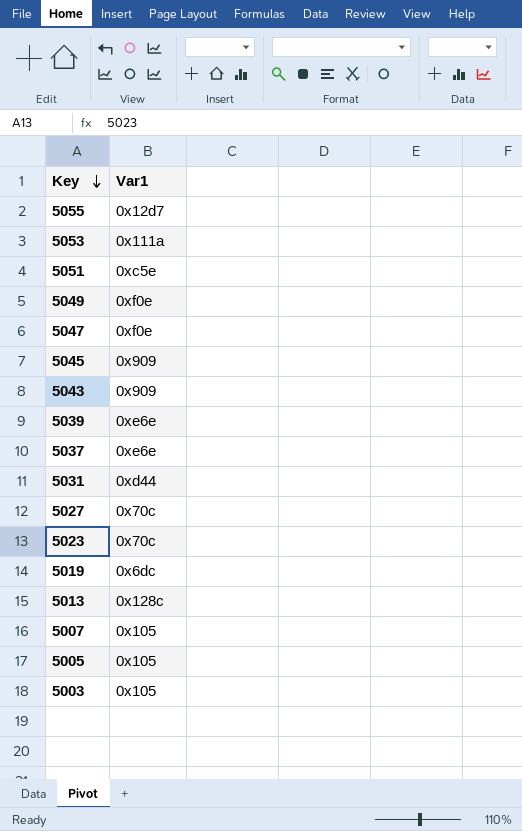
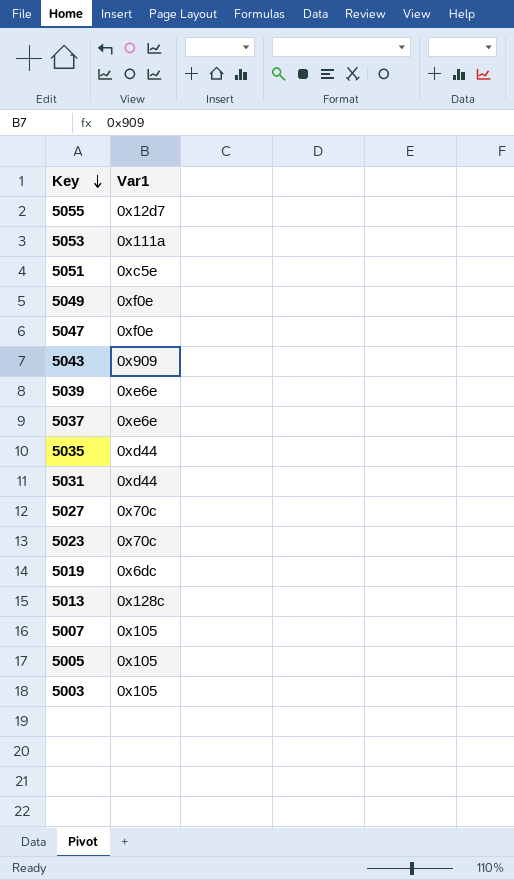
row 5045: 0x909 -> none
row 5035: none -> 0xd44

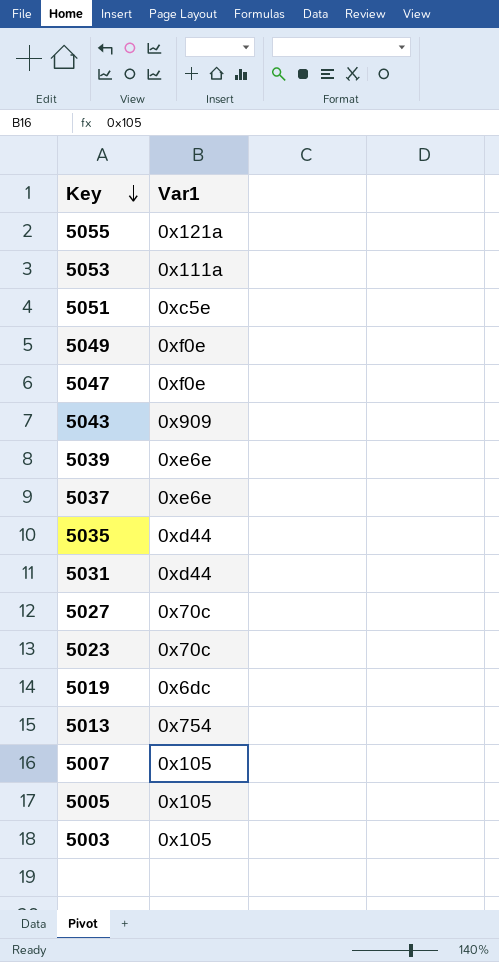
5055 | Var1: 0x12d7 -> 0x121a
5013 | Var1: 0x128c -> 0x754

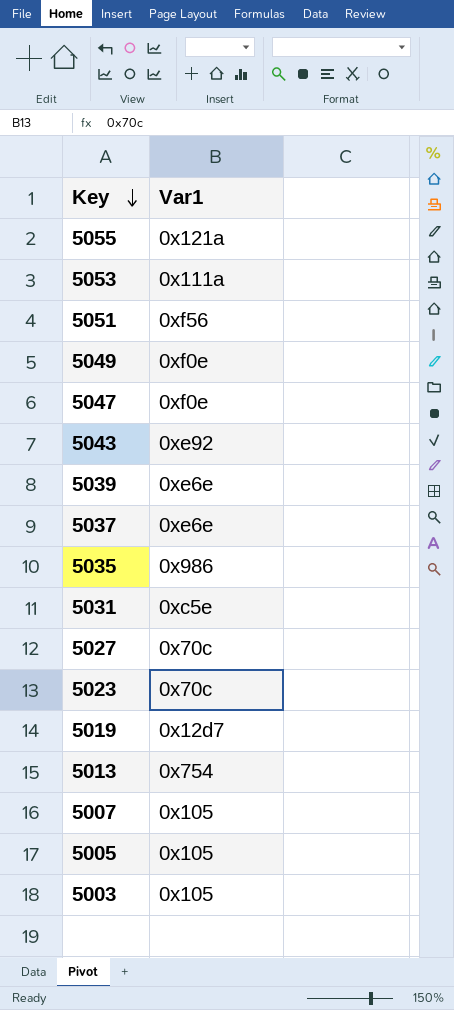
5051 | Var1: 0xc5e -> 0xf56
5043 | Var1: 0x909 -> 0xe92
5035 | Var1: 0xd44 -> 0x986
5031 | Var1: 0xd44 -> 0xc5e
5019 | Var1: 0x6dc -> 0x12d7

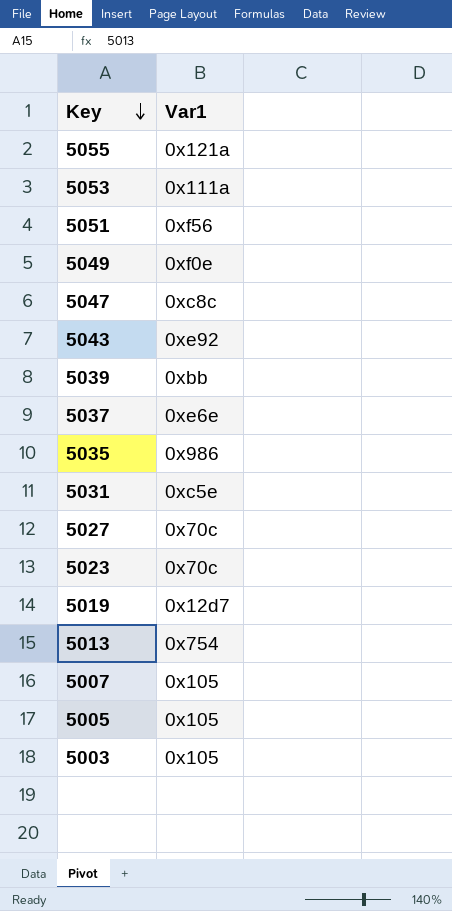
5047 | Var1: 0xf0e -> 0xc8c
5039 | Var1: 0xe6e -> 0xbb

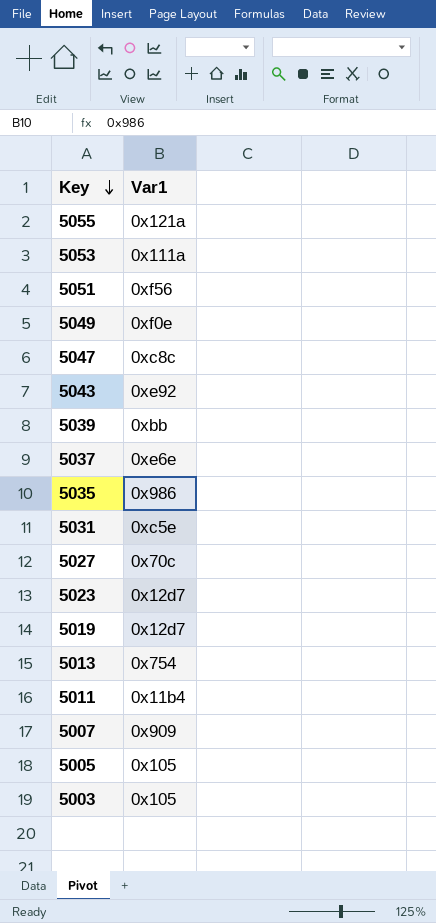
5023 | Var1: 0x70c -> 0x12d7
row 5011: none -> 0x11b4
5007 | Var1: 0x105 -> 0x909

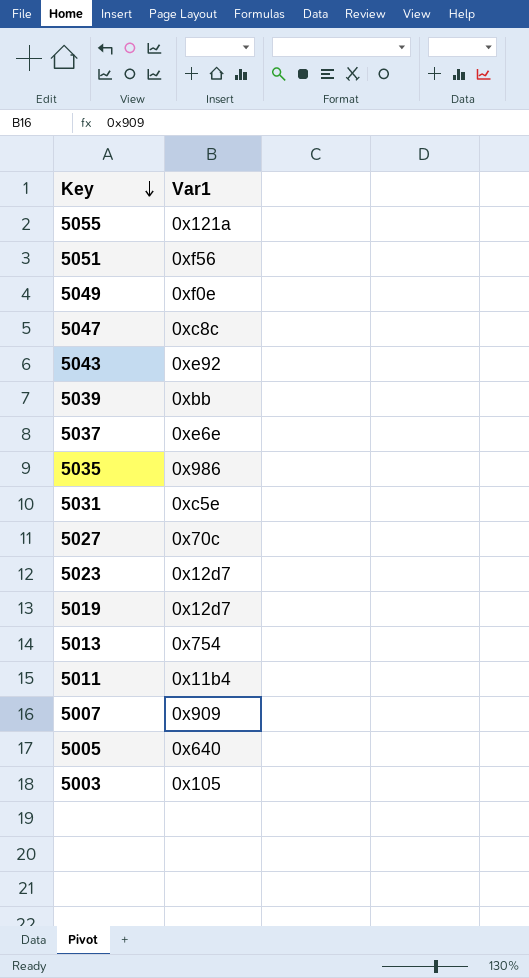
row 5053: 0x111a -> none
5005 | Var1: 0x105 -> 0x640

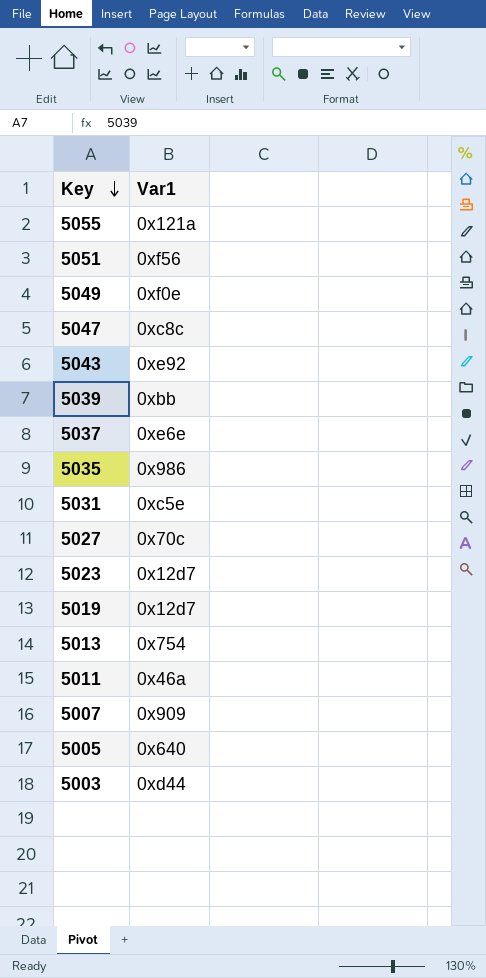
5011 | Var1: 0x11b4 -> 0x46a
5003 | Var1: 0x105 -> 0xd44

